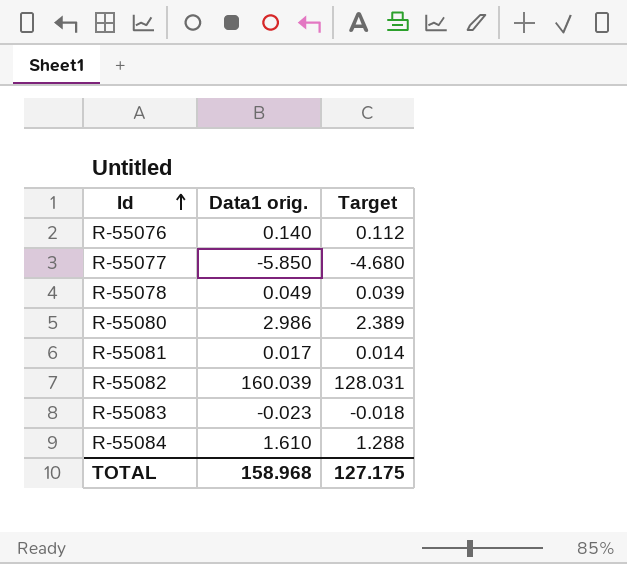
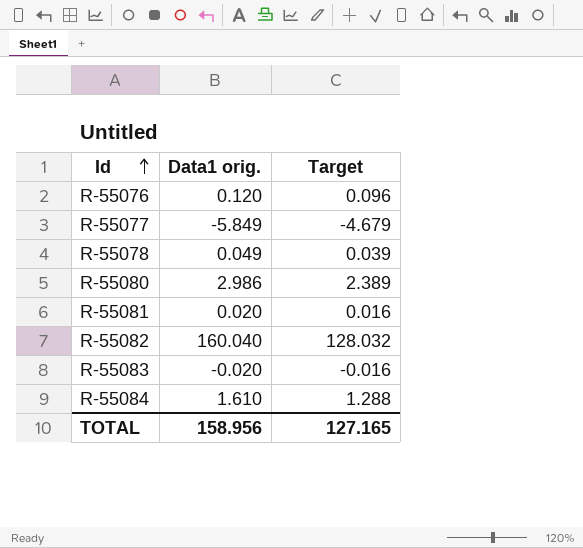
R-55076 | Data1 orig.: 0.140 -> 0.120
R-55076 | Target: 0.112 -> 0.096
R-55077 | Data1 orig.: -5.850 -> -5.849
R-55077 | Target: -4.680 -> -4.679
R-55081 | Data1 orig.: 0.017 -> 0.020
R-55081 | Target: 0.014 -> 0.016
R-55082 | Data1 orig.: 160.039 -> 160.040
R-55082 | Target: 128.031 -> 128.032
R-55083 | Data1 orig.: -0.023 -> -0.020
R-55083 | Target: -0.018 -> -0.016
TOTAL | Data1 orig.: 158.968 -> 158.956
TOTAL | Target: 127.175 -> 127.165

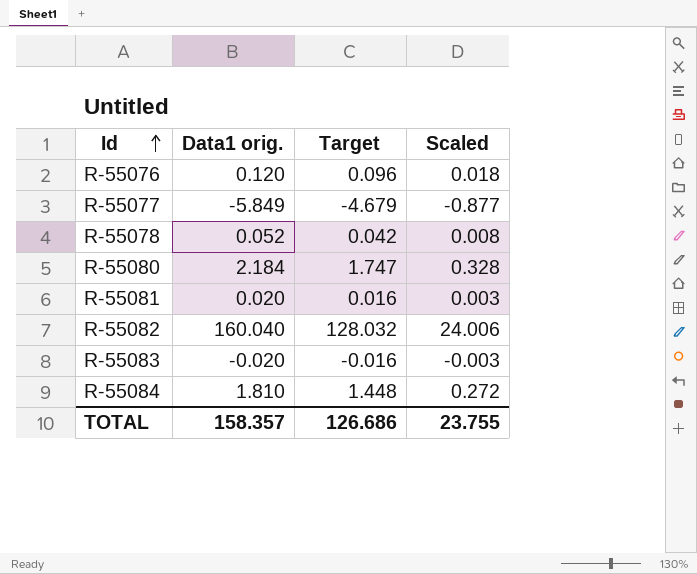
column Scaled | formula: none -> [Data1 orig.] * 0.15
R-55078 | Data1 orig.: 0.049 -> 0.052
R-55078 | Target: 0.039 -> 0.042
R-55080 | Data1 orig.: 2.986 -> 2.184
R-55080 | Target: 2.389 -> 1.747
R-55084 | Data1 orig.: 1.610 -> 1.810
R-55084 | Target: 1.288 -> 1.448
TOTAL | Data1 orig.: 158.956 -> 158.357
TOTAL | Target: 127.165 -> 126.686

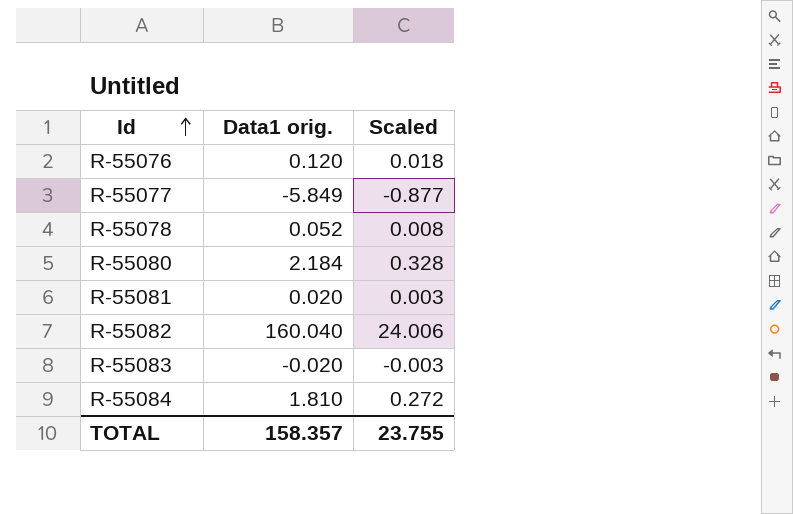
column Target | formula: [Data1 orig.] * 0.8 -> none

